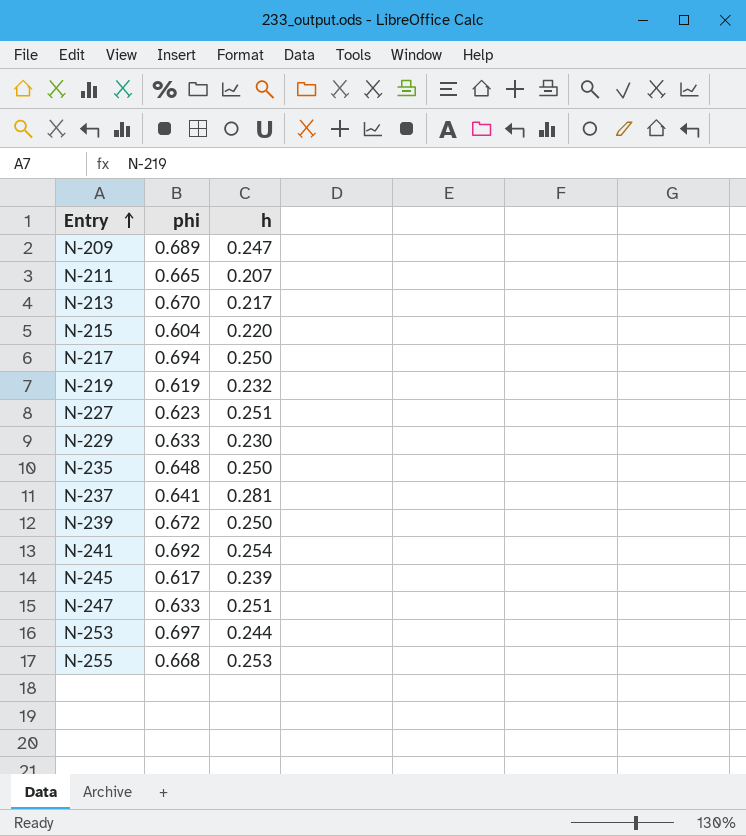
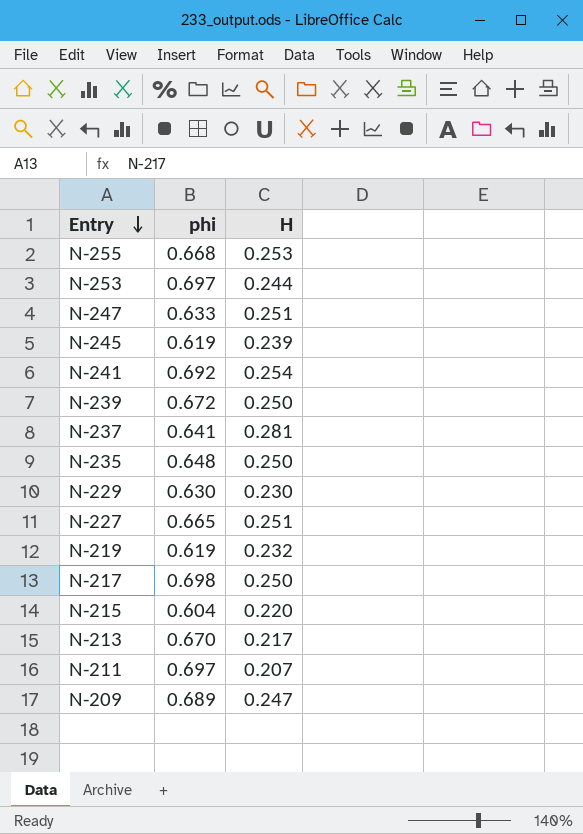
row order: Entry ascending -> Entry descending
column name: h -> H
N-245 | phi: 0.617 -> 0.619
N-229 | phi: 0.633 -> 0.630
N-227 | phi: 0.623 -> 0.665
N-217 | phi: 0.694 -> 0.698
N-211 | phi: 0.665 -> 0.697

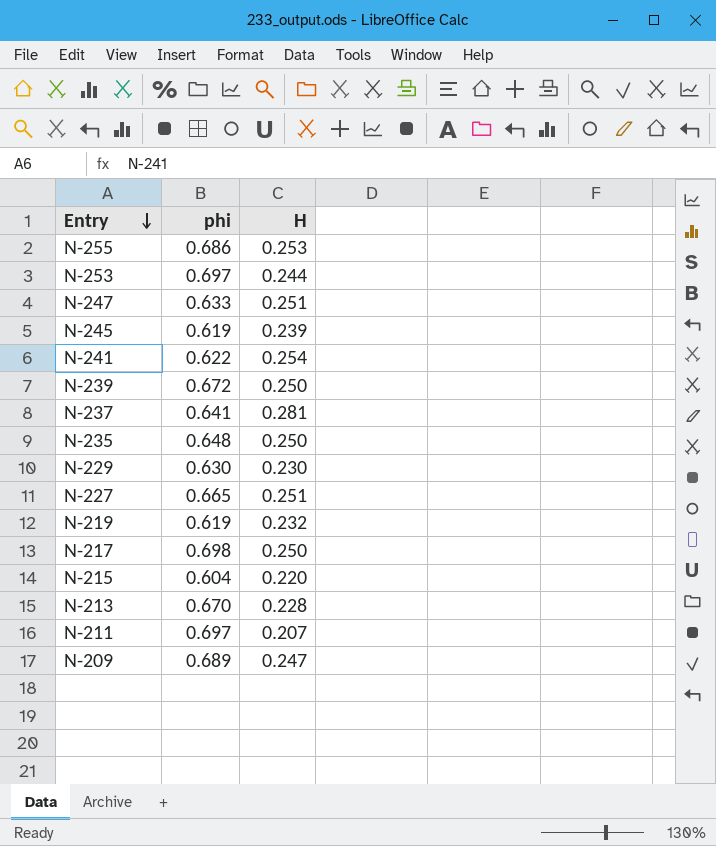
N-255 | phi: 0.668 -> 0.686
N-241 | phi: 0.692 -> 0.622
N-213 | H: 0.217 -> 0.228

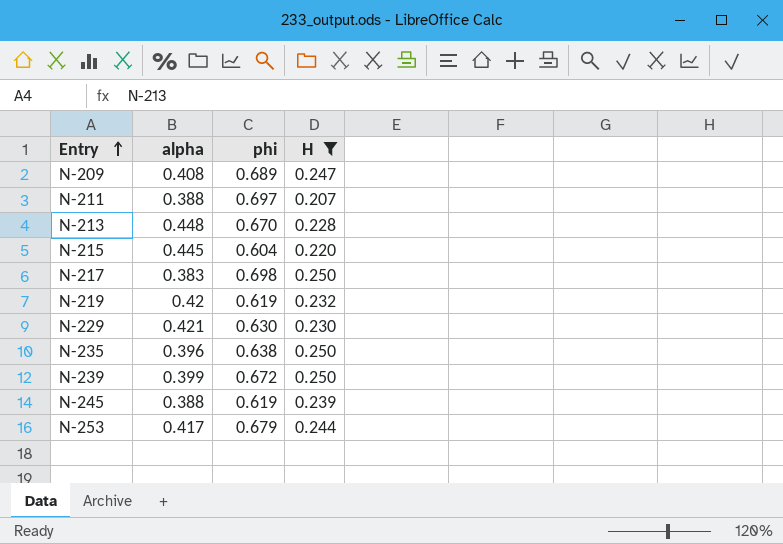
filter: none -> H <= 0.250
row order: Entry descending -> Entry ascending
column alpha | position: none -> 2
N-235 | phi: 0.648 -> 0.638
N-253 | phi: 0.697 -> 0.679

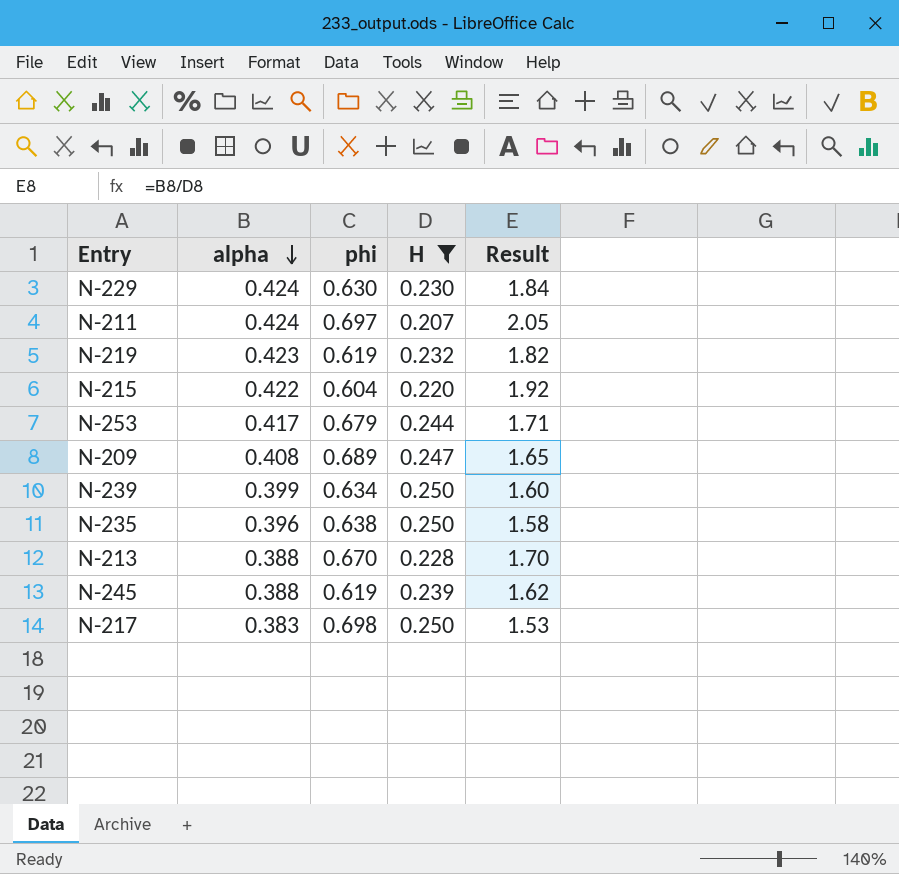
row order: Entry ascending -> alpha descending
column Result | formula: none -> [alpha] / [H]
N-229 | alpha: 0.421 -> 0.424
N-211 | alpha: 0.388 -> 0.424
N-219 | alpha: 0.42 -> 0.423
N-215 | alpha: 0.445 -> 0.422
N-239 | phi: 0.672 -> 0.634
N-213 | alpha: 0.448 -> 0.388

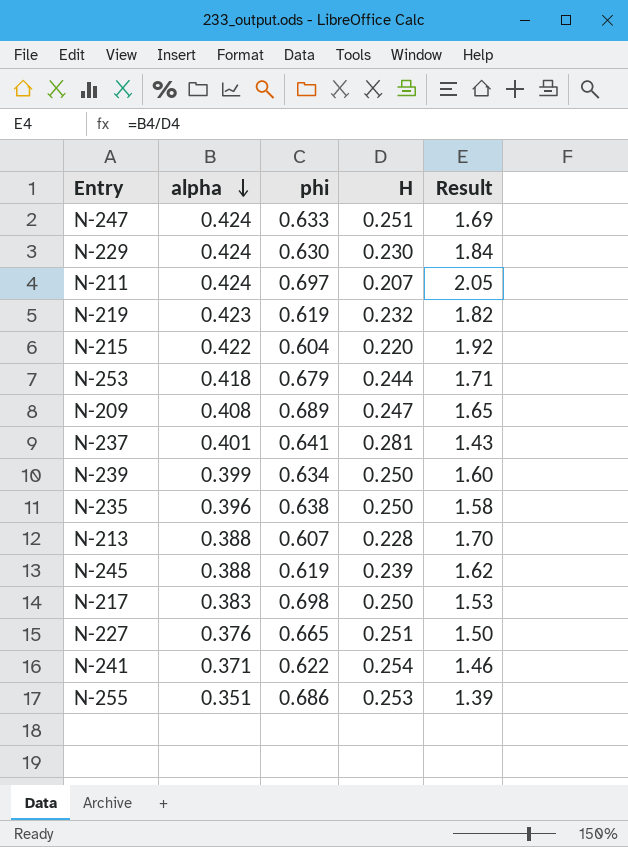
filter: H <= 0.250 -> none
N-253 | alpha: 0.417 -> 0.418
N-213 | phi: 0.670 -> 0.607

